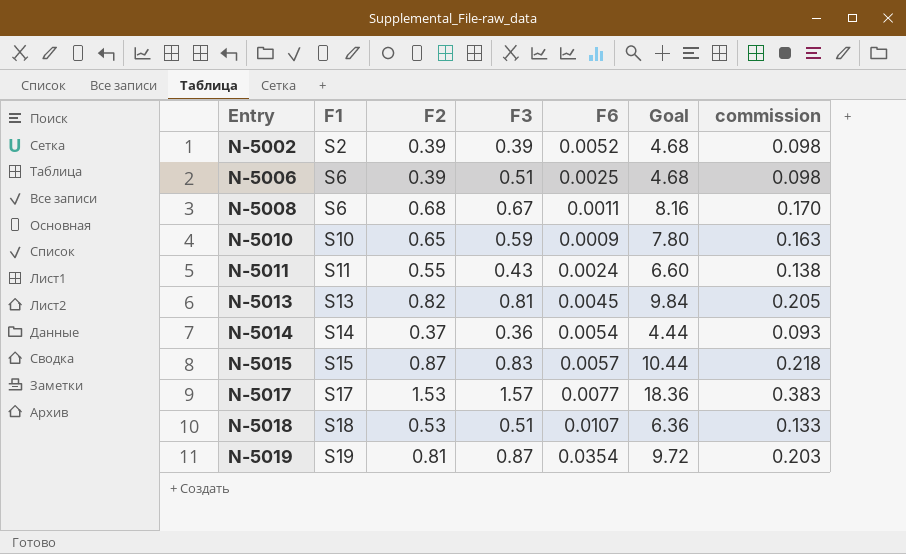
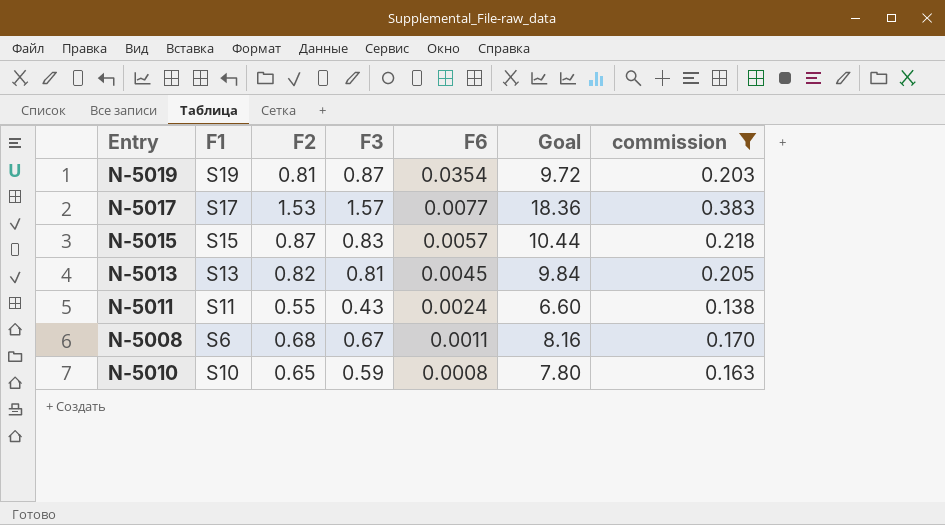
filter: none -> commission >= 0.138
row order: Entry ascending -> F6 descending
N-5010 | F6: 0.0009 -> 0.0008

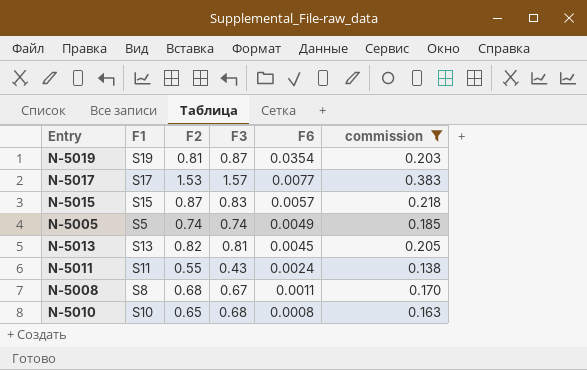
column Goal | formula: [F2] * 12 -> none
row N-5005: none -> S5 | 0.74 | 0.74 | 0.0049 | 0.185
N-5008 | F1: S6 -> S8
N-5010 | F3: 0.59 -> 0.68

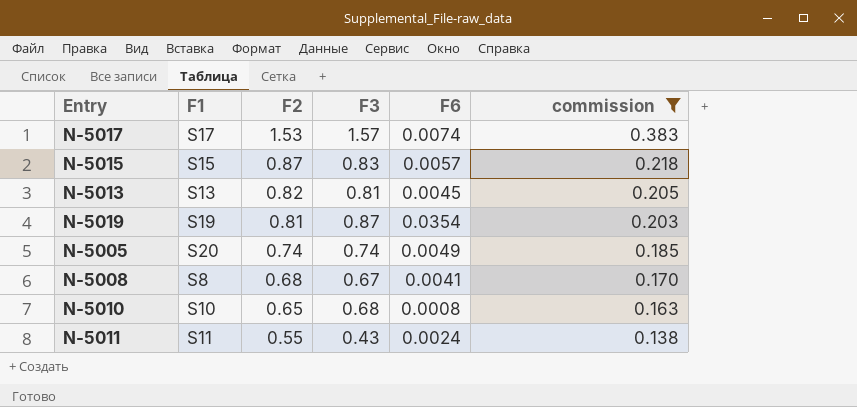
row order: F6 descending -> F2 descending
N-5017 | F6: 0.0077 -> 0.0074
N-5005 | F1: S5 -> S20
N-5008 | F6: 0.0011 -> 0.0041

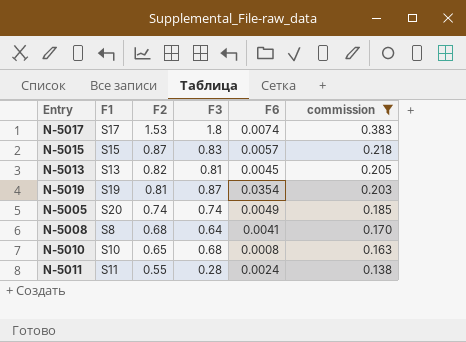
N-5017 | F3: 1.57 -> 1.8
N-5008 | F3: 0.67 -> 0.64
N-5011 | F3: 0.43 -> 0.28

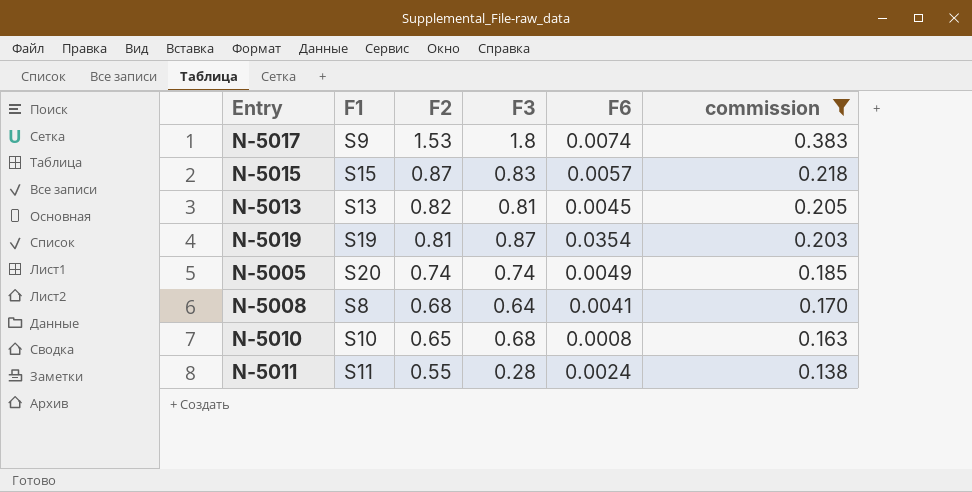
N-5017 | F1: S17 -> S9

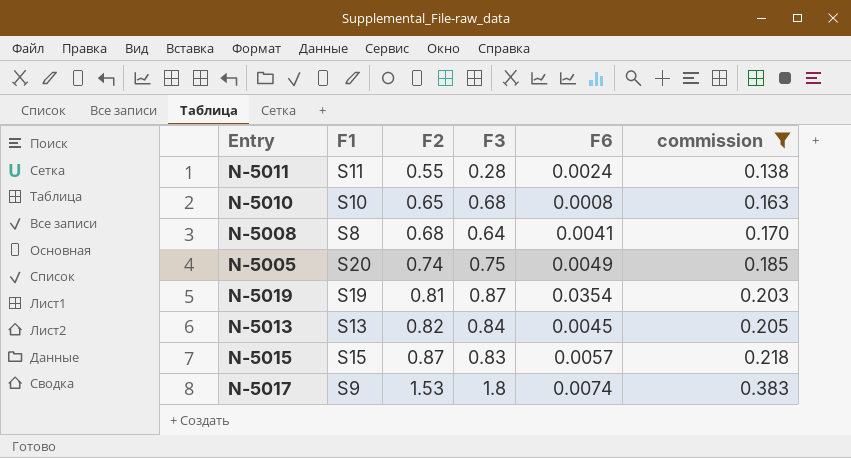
row order: F2 descending -> F2 ascending
N-5005 | F3: 0.74 -> 0.75
N-5013 | F3: 0.81 -> 0.84

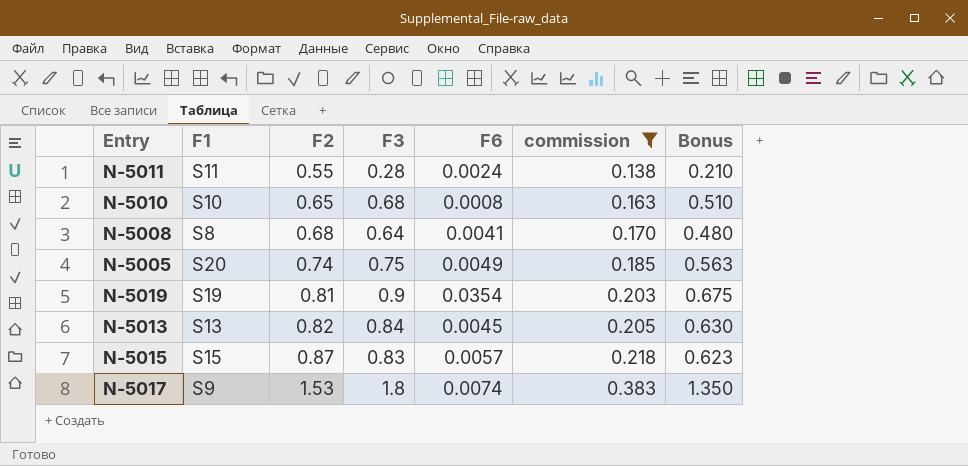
column Bonus | formula: none -> [F3] * 0.75
N-5019 | F3: 0.87 -> 0.9

